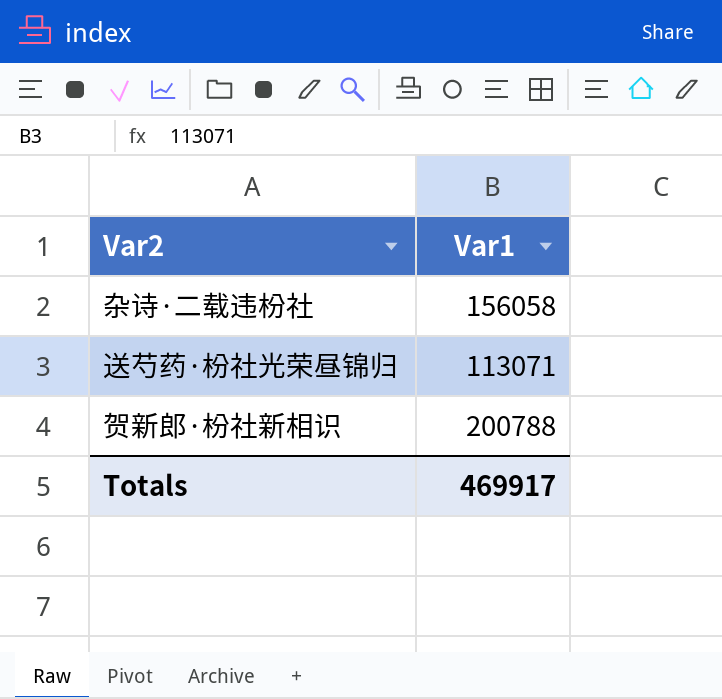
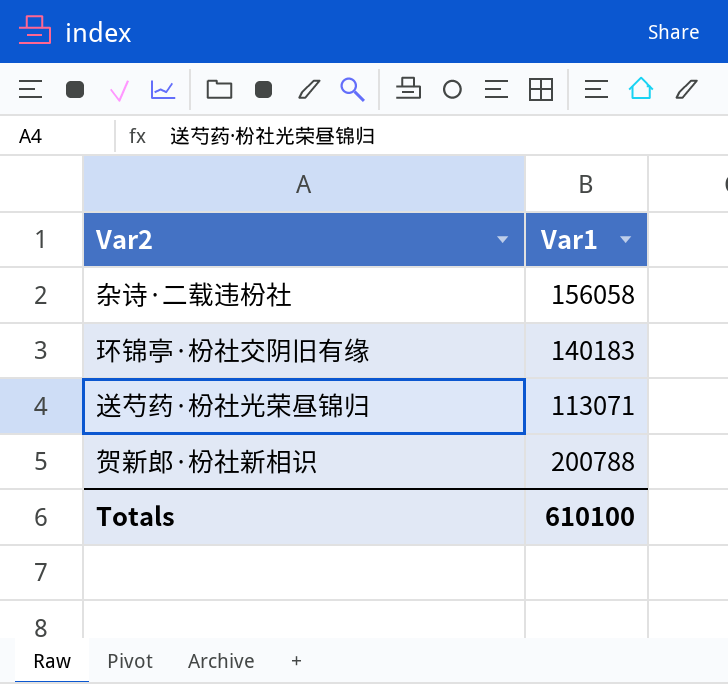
row 环锦亭·枌社交阴旧有缘: none -> 140183
Totals | Var1: 469917 -> 610100

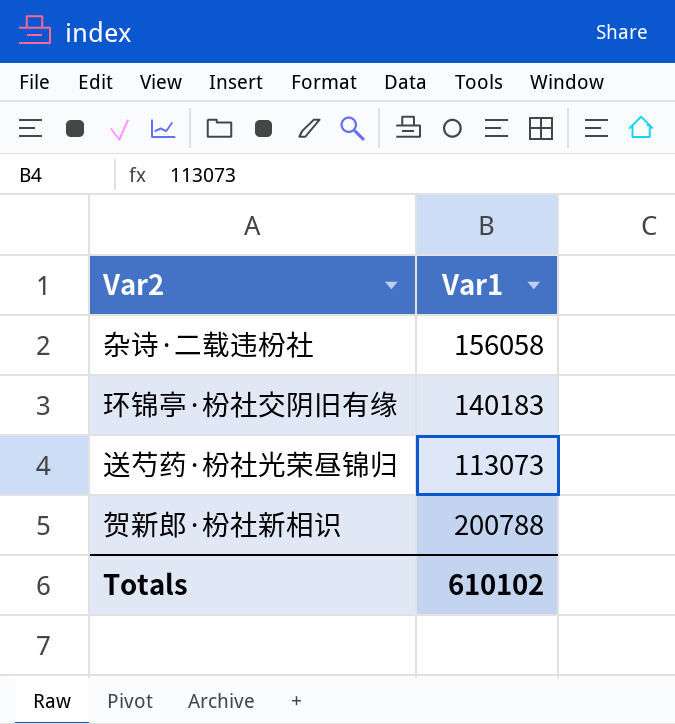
送芍药·枌社光荣昼锦归 | Var1: 113071 -> 113073
Totals | Var1: 610100 -> 610102

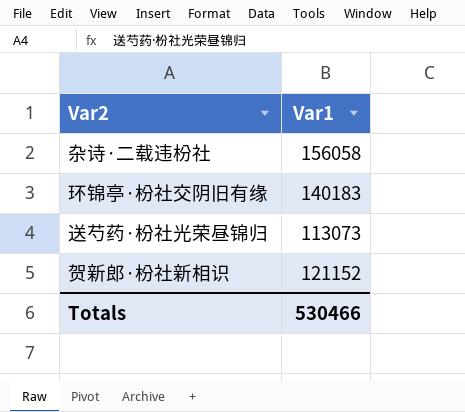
贺新郎·枌社新相识 | Var1: 200788 -> 121152
Totals | Var1: 610102 -> 530466

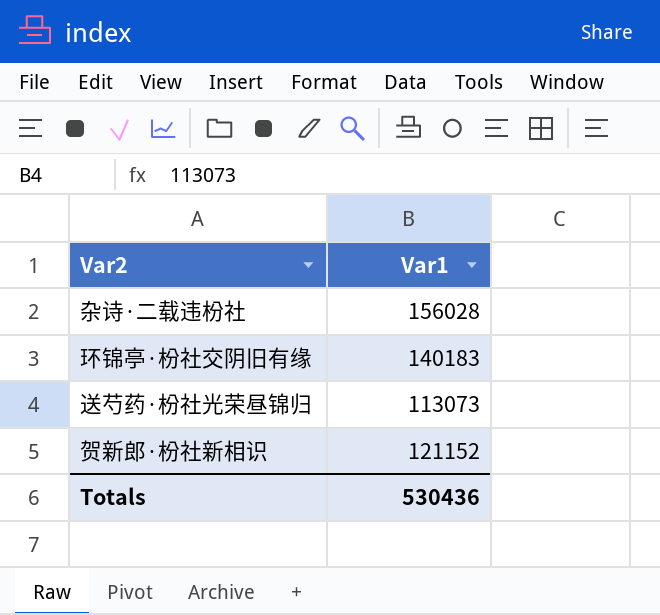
杂诗·二载违枌社 | Var1: 156058 -> 156028
Totals | Var1: 530466 -> 530436

